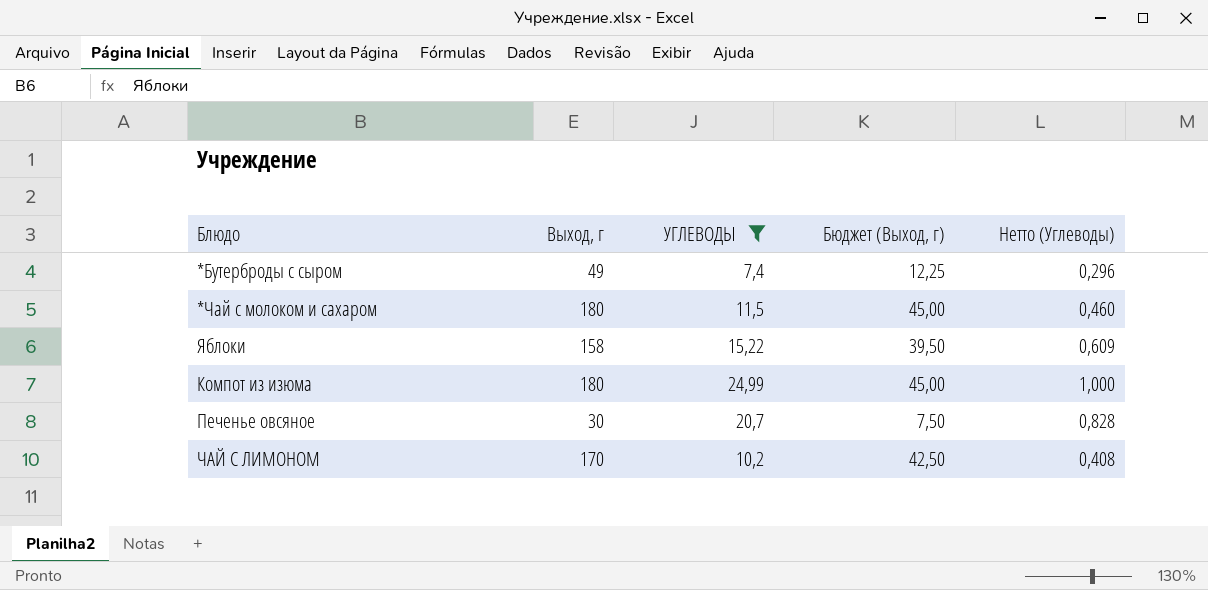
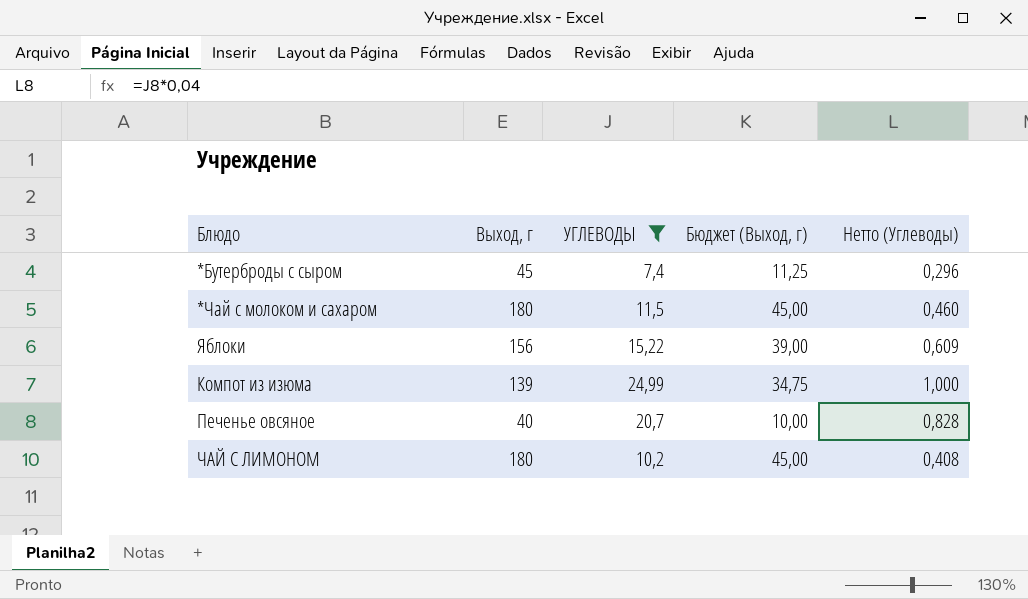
*Бутерброды с сыром | Выход, г: 49 -> 45
*Бутерброды с сыром | Бюджет (Выход, г): 12,25 -> 11,25
Яблоки | Выход, г: 158 -> 156
Яблоки | Бюджет (Выход, г): 39,50 -> 39,00
Компот из изюма | Выход, г: 180 -> 139
Компот из изюма | Бюджет (Выход, г): 45,00 -> 34,75
Печенье овсяное | Выход, г: 30 -> 40
Печенье овсяное | Бюджет (Выход, г): 7,50 -> 10,00
ЧАЙ С ЛИМОНОМ | Выход, г: 170 -> 180
ЧАЙ С ЛИМОНОМ | Бюджет (Выход, г): 42,50 -> 45,00

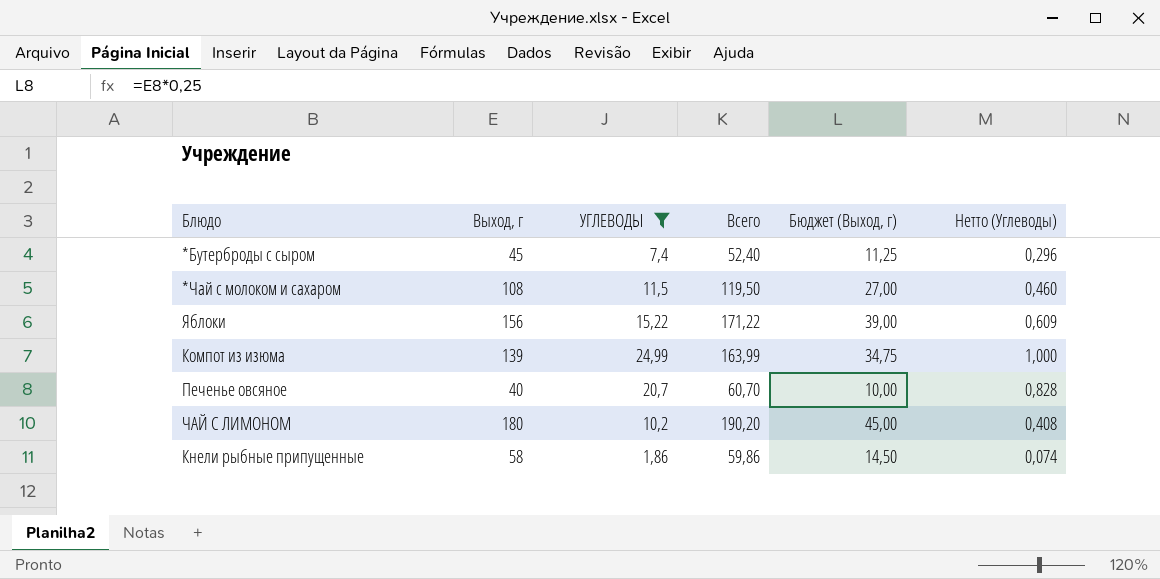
column Всего | formula: none -> [Выход, г] + [УГЛЕВОДЫ]
*Чай с молоком и сахаром | Выход, г: 180 -> 108
*Чай с молоком и сахаром | Бюджет (Выход, г): 45,00 -> 27,00
row Кнели рыбные припущенные: none -> 58 | 1,86 | 59,86 | 14,50 | 0,074

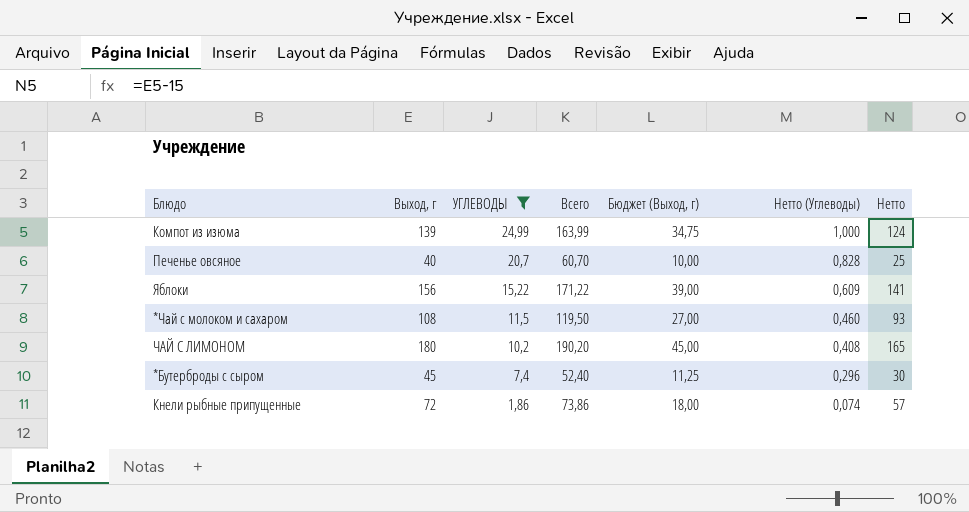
row order: none -> УГЛЕВОДЫ descending
column Нетто | formula: none -> [Выход, г] - 15
Кнели рыбные припущенные | Выход, г: 58 -> 72
Кнели рыбные припущенные | Всего: 59,86 -> 73,86
Кнели рыбные припущенные | Бюджет (Выход, г): 14,50 -> 18,00

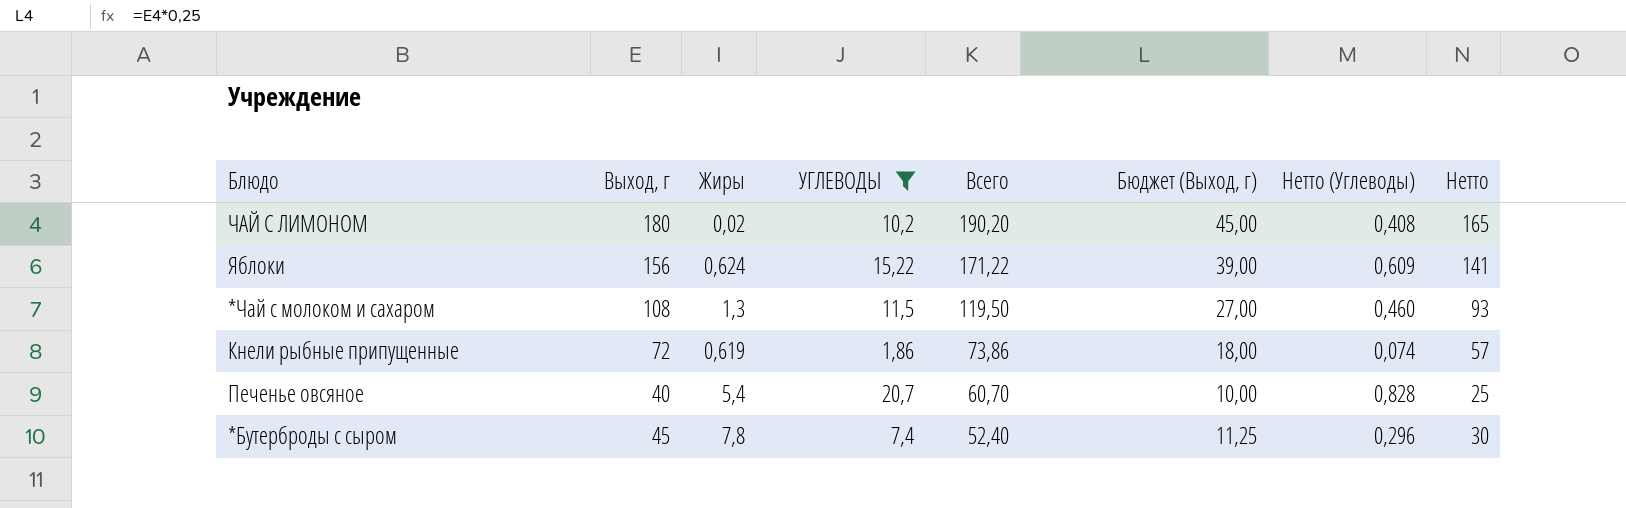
row order: УГЛЕВОДЫ descending -> Всего descending
column Жиры | position: none -> 3
row Компот из изюма: 139 | 24,99 | 163,99 | 34,75 | 1,000 | 124 -> none

